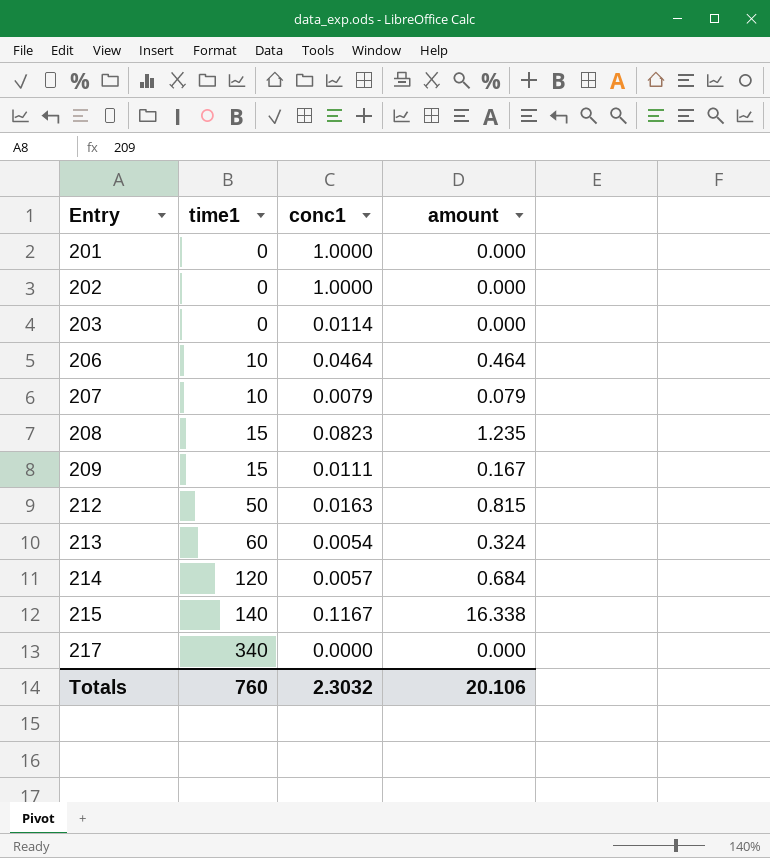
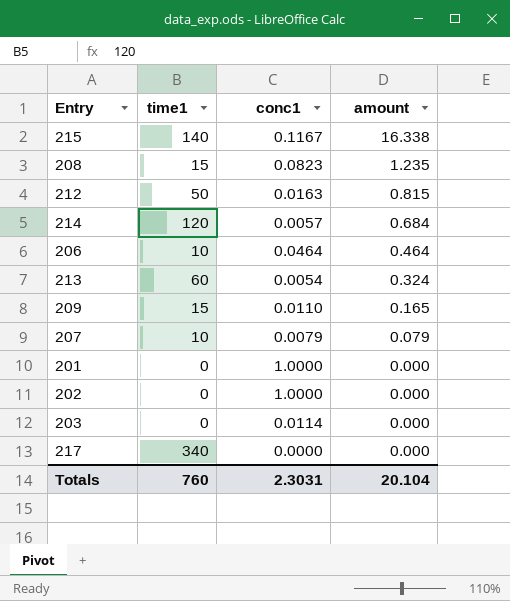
row order: Entry ascending -> amount descending
209 | conc1: 0.0111 -> 0.0110
209 | amount: 0.167 -> 0.165
Totals | conc1: 2.3032 -> 2.3031
Totals | amount: 20.106 -> 20.104

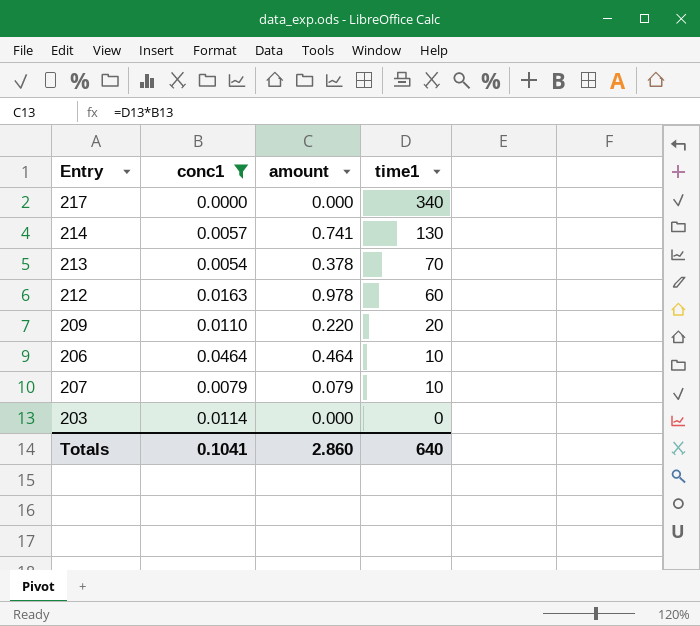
filter: none -> conc1 <= 0.0464
row order: amount descending -> time1 descending
column time1 | position: 2 -> 4
214 | amount: 0.684 -> 0.741
214 | time1: 120 -> 130
213 | amount: 0.324 -> 0.378
213 | time1: 60 -> 70
212 | amount: 0.815 -> 0.978
212 | time1: 50 -> 60
209 | amount: 0.165 -> 0.220
209 | time1: 15 -> 20
Totals | conc1: 2.3031 -> 0.1041
Totals | amount: 20.104 -> 2.860
Totals | time1: 760 -> 640

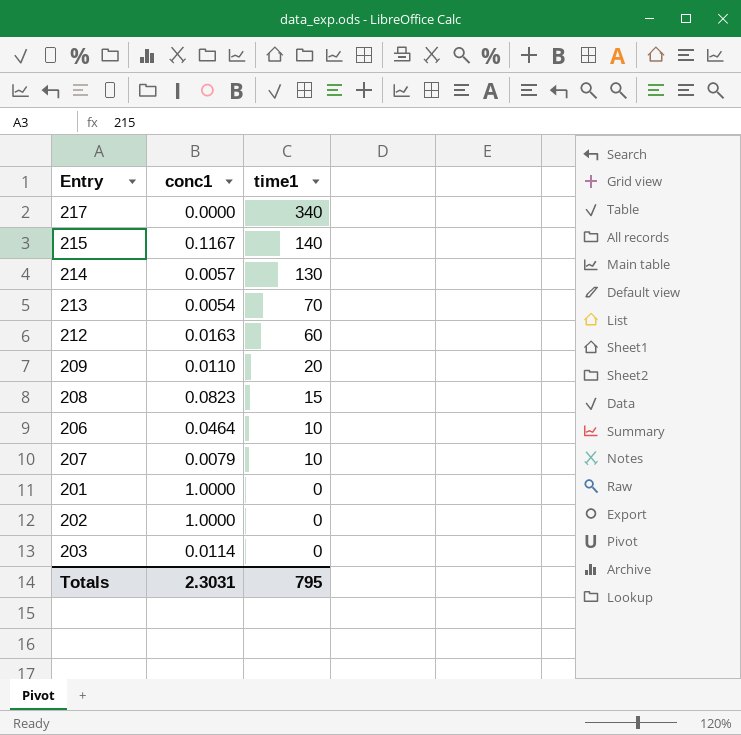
filter: conc1 <= 0.0464 -> none
column amount | formula: [conc1] * [time1] -> none
Totals | conc1: 0.1041 -> 2.3031
Totals | time1: 640 -> 795

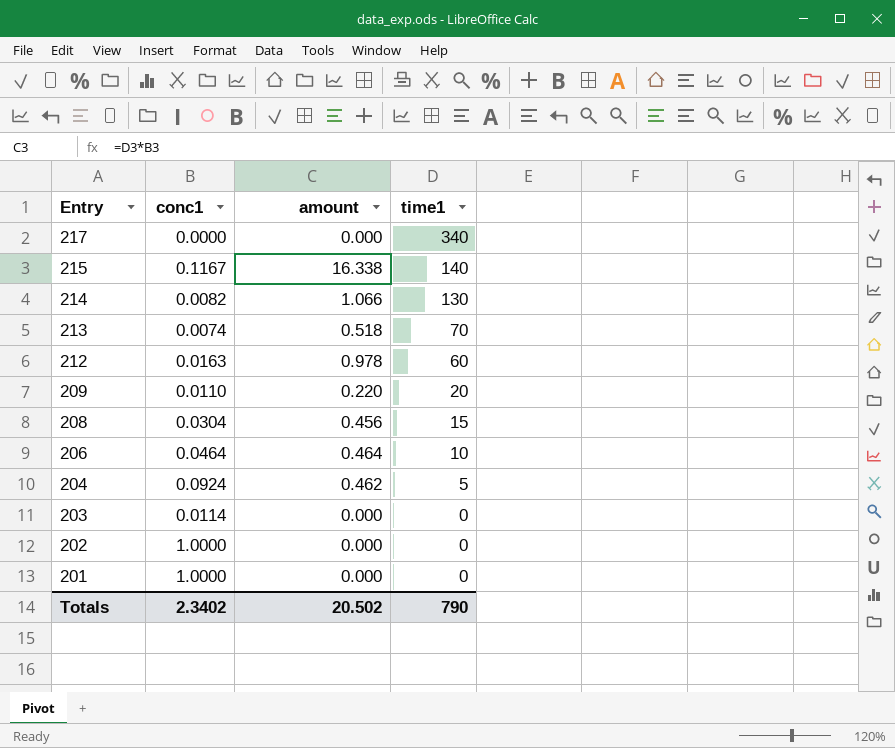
row order: time1 descending -> Entry descending
column amount | formula: none -> [conc1] * [time1]
row 207: 0.0079 | 10 -> none
214 | conc1: 0.0057 -> 0.0082
213 | conc1: 0.0054 -> 0.0074
208 | conc1: 0.0823 -> 0.0304
row 204: none -> 0.0924 | 0.462 | 5
Totals | conc1: 2.3031 -> 2.3402
Totals | time1: 795 -> 790

